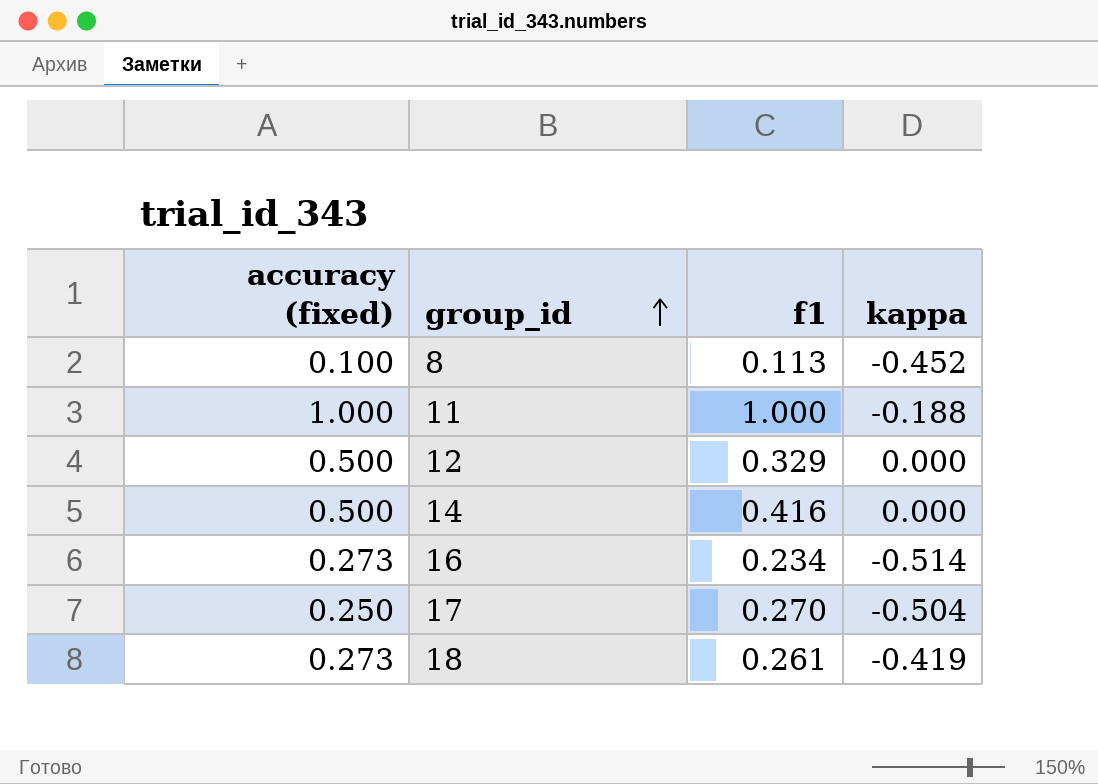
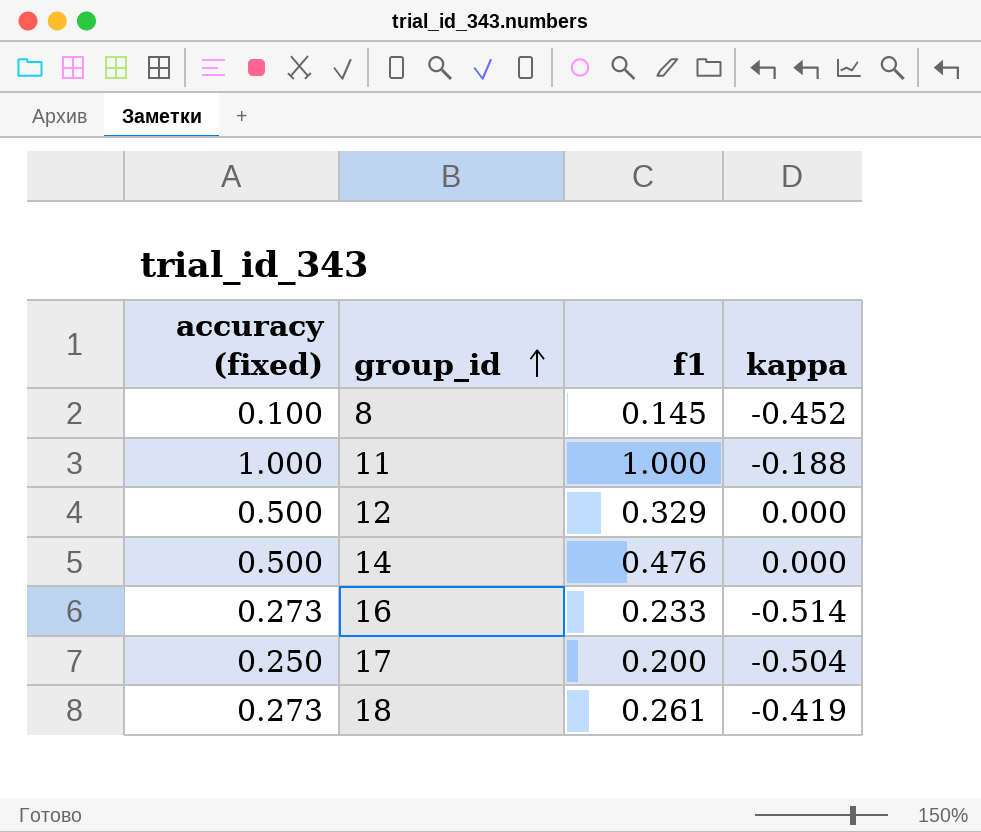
8 | f1: 0.113 -> 0.145
14 | f1: 0.416 -> 0.476
16 | f1: 0.234 -> 0.233
17 | f1: 0.270 -> 0.200

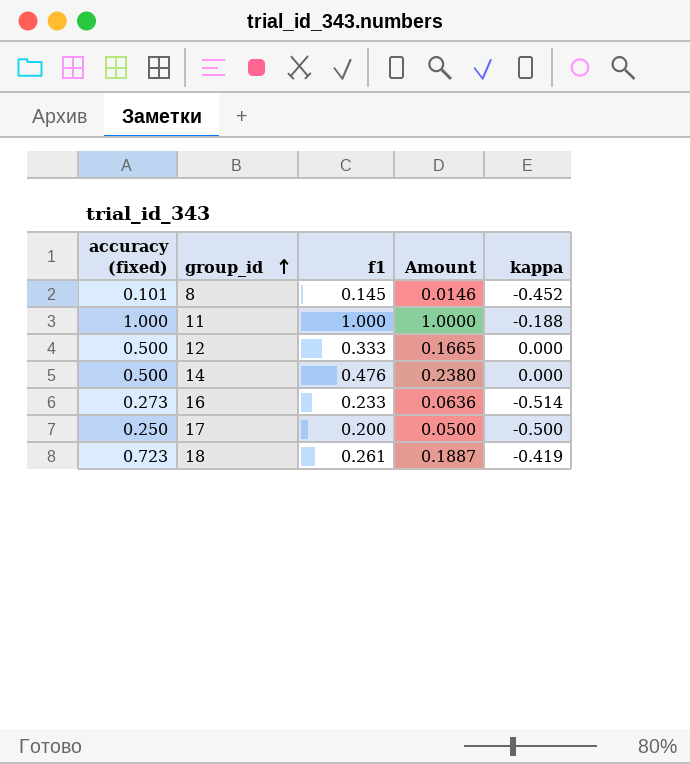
column Amount | formula: none -> [accuracy (fixed)] * [f1]
8 | accuracy (fixed): 0.100 -> 0.101
12 | f1: 0.329 -> 0.333
17 | kappa: -0.504 -> -0.500
18 | accuracy (fixed): 0.273 -> 0.723

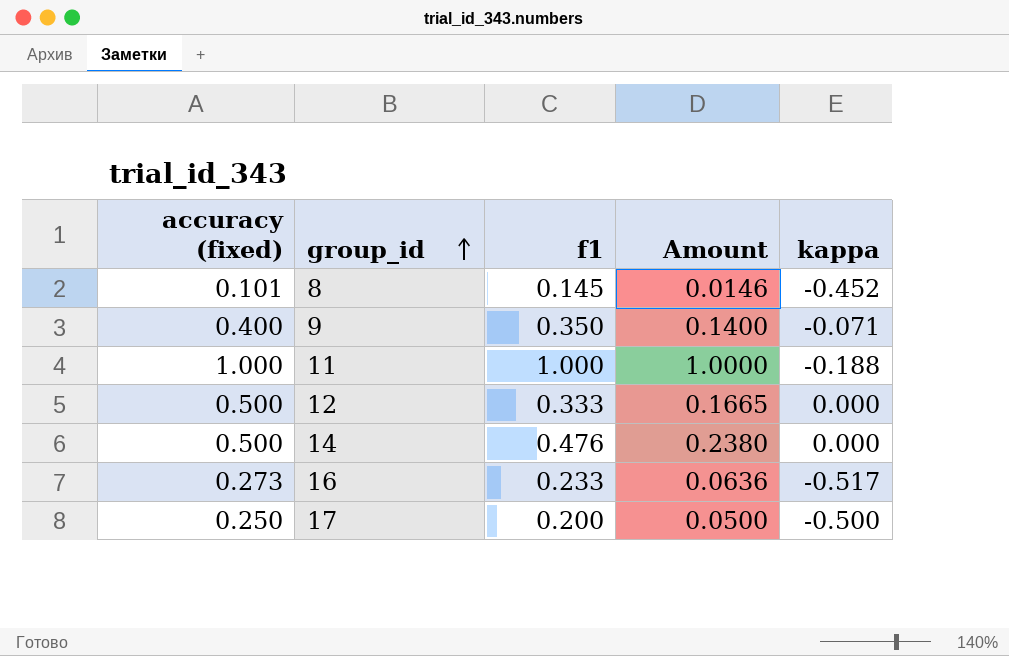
row 18: 0.723 | 0.261 | 0.1887 | -0.419 -> none
row 9: none -> 0.400 | 0.350 | 0.1400 | -0.071
16 | kappa: -0.514 -> -0.517

